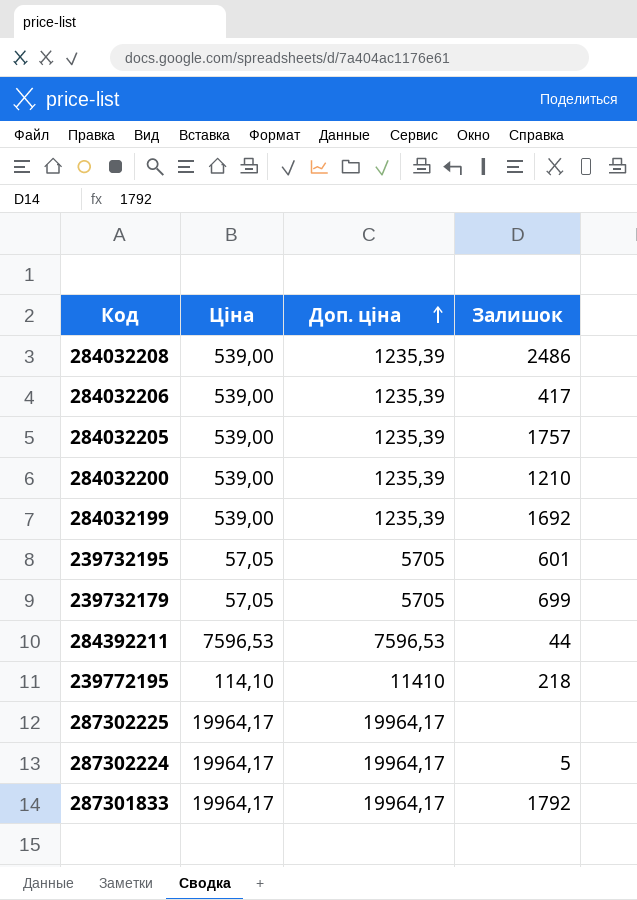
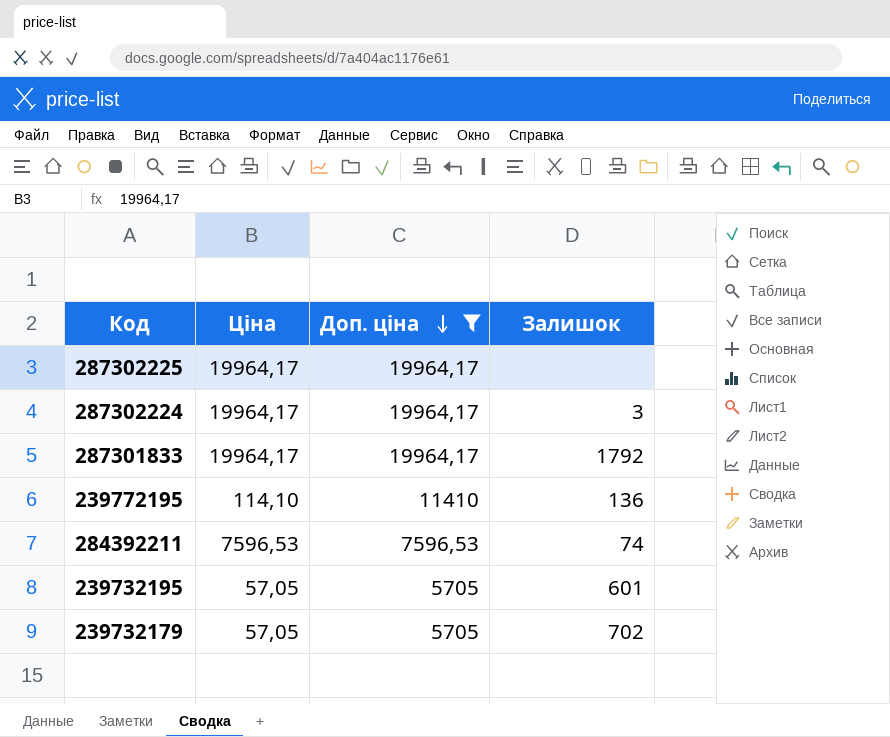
filter: none -> Доп. ціна != 1235,39
row order: Доп. ціна ascending -> Доп. ціна descending
287302224 | Залишок: 5 -> 3
239772195 | Залишок: 218 -> 136
284392211 | Залишок: 44 -> 74
239732179 | Залишок: 699 -> 702

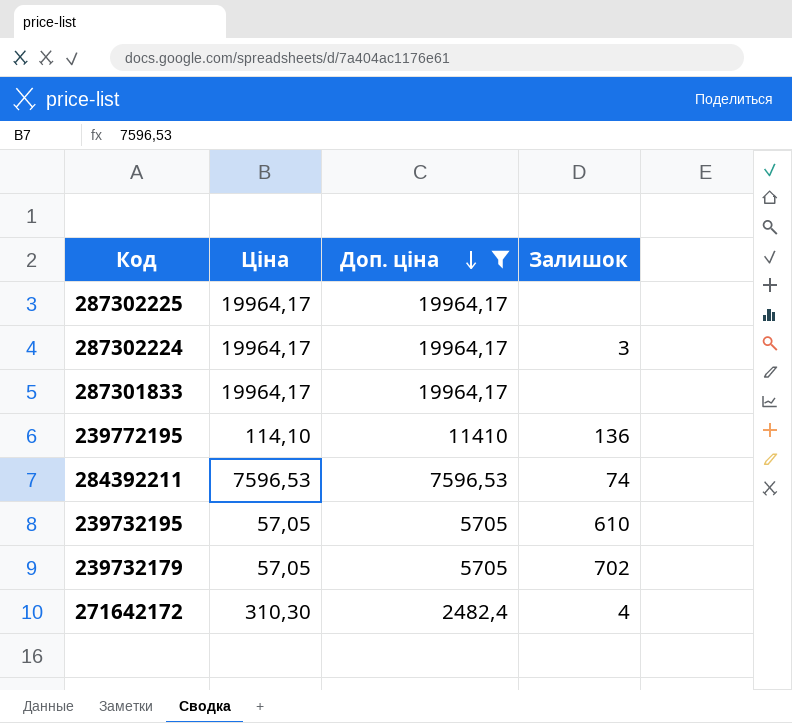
287301833 | Залишок: 1792 -> none
239732195 | Залишок: 601 -> 610
row 271642172: none -> 310,30 | 2482,4 | 4

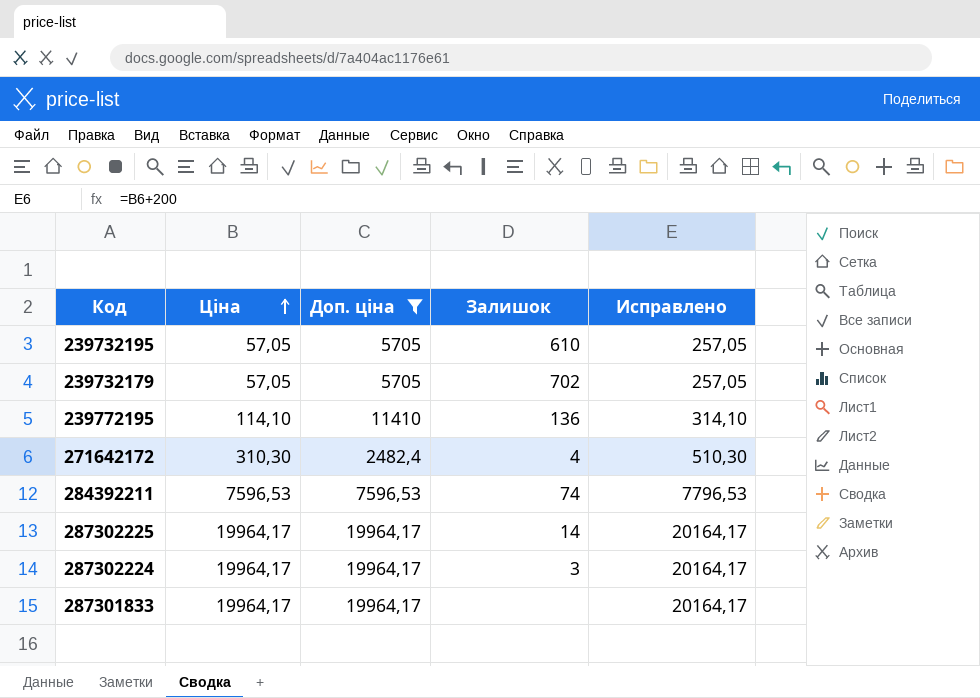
row order: Доп. ціна descending -> Ціна ascending
column Исправлено | formula: none -> [Ціна] + 200
287302225 | Залишок: none -> 14

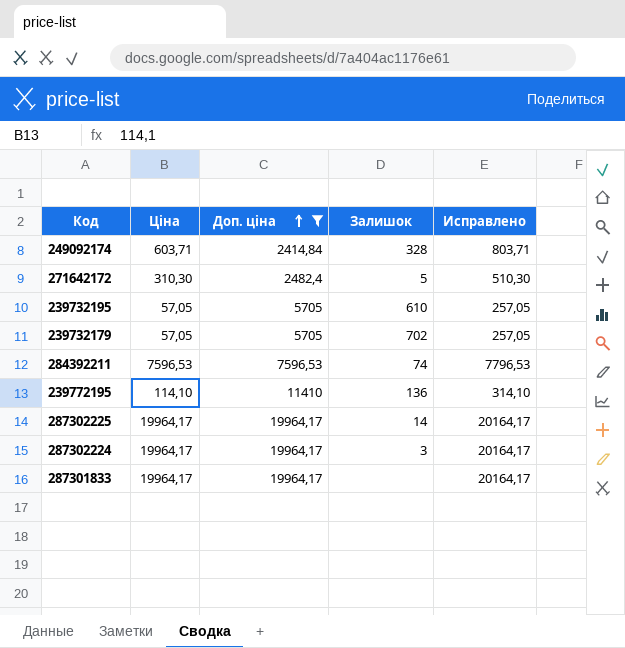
row order: Ціна ascending -> Доп. ціна ascending
row 249092174: none -> 603,71 | 2414,84 | 328 | 803,71
271642172 | Залишок: 4 -> 5

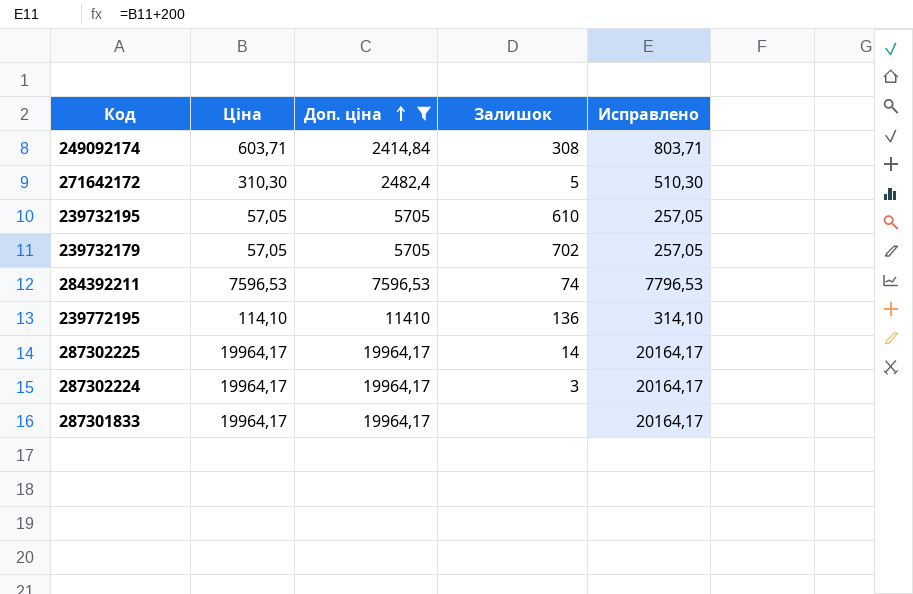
249092174 | Залишок: 328 -> 308

